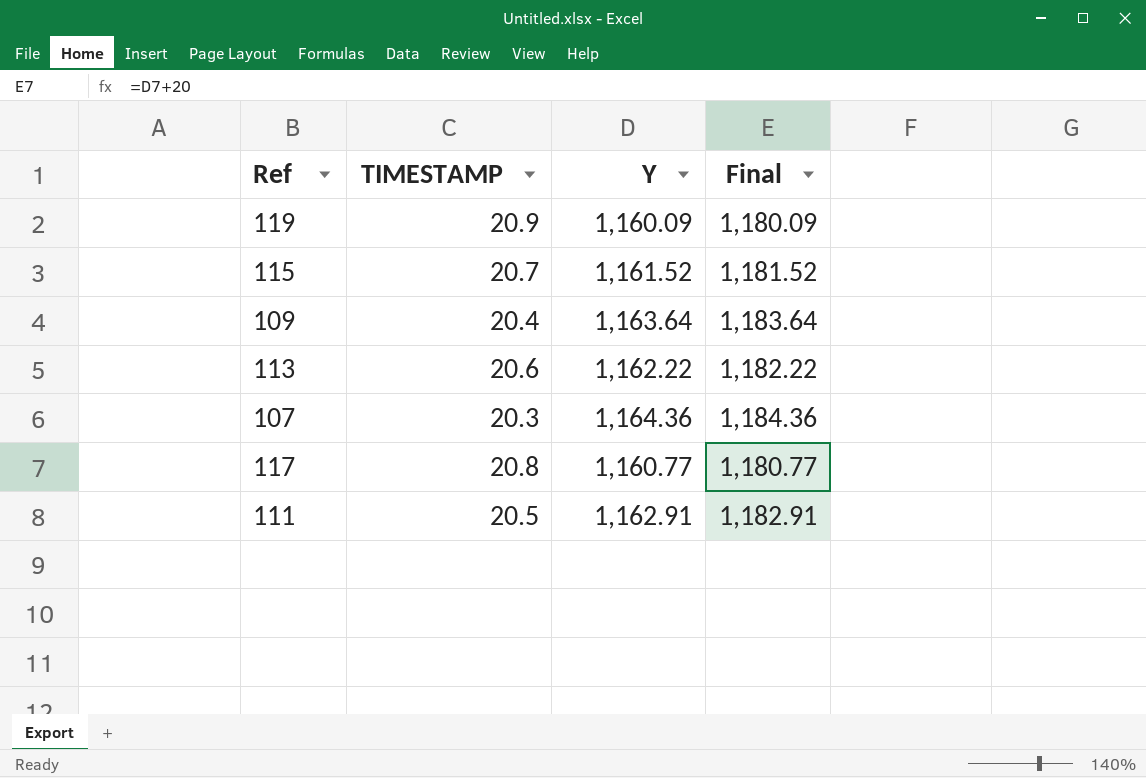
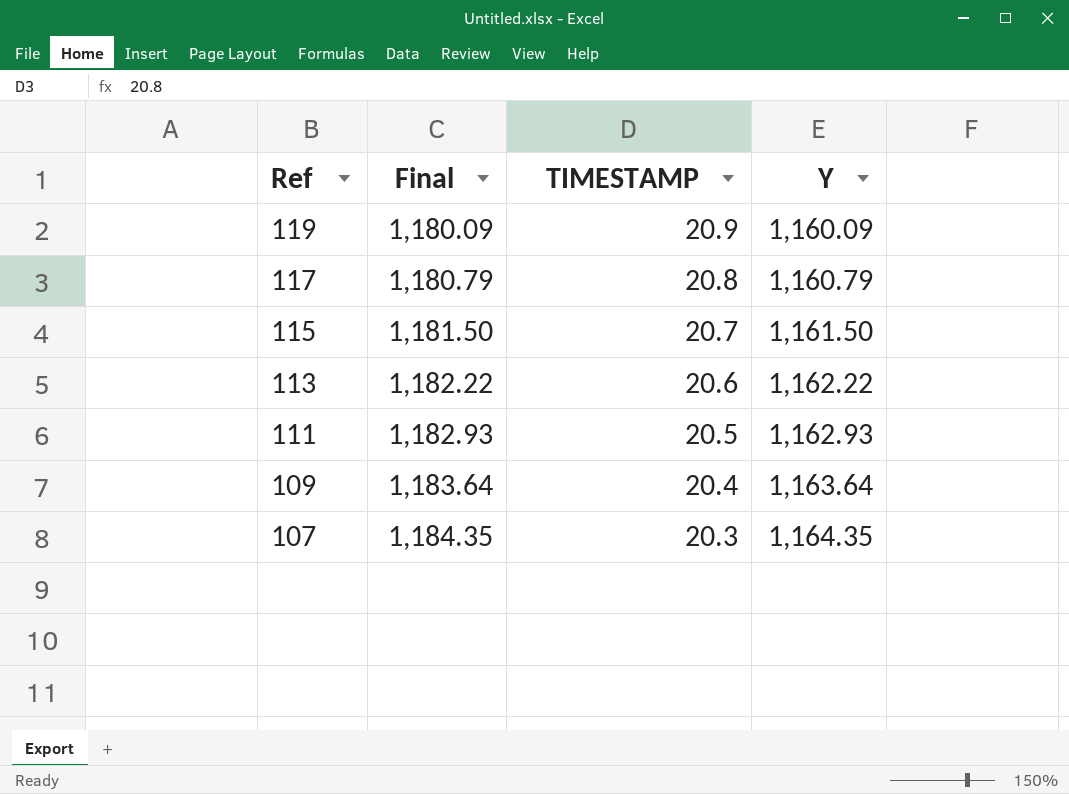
row order: none -> Ref descending
column Final | position: 4 -> 2
117 | Final: 1,180.77 -> 1,180.79
117 | Y: 1,160.77 -> 1,160.79
115 | Final: 1,181.52 -> 1,181.50
115 | Y: 1,161.52 -> 1,161.50
111 | Final: 1,182.91 -> 1,182.93
111 | Y: 1,162.91 -> 1,162.93
107 | Final: 1,184.36 -> 1,184.35
107 | Y: 1,164.36 -> 1,164.35

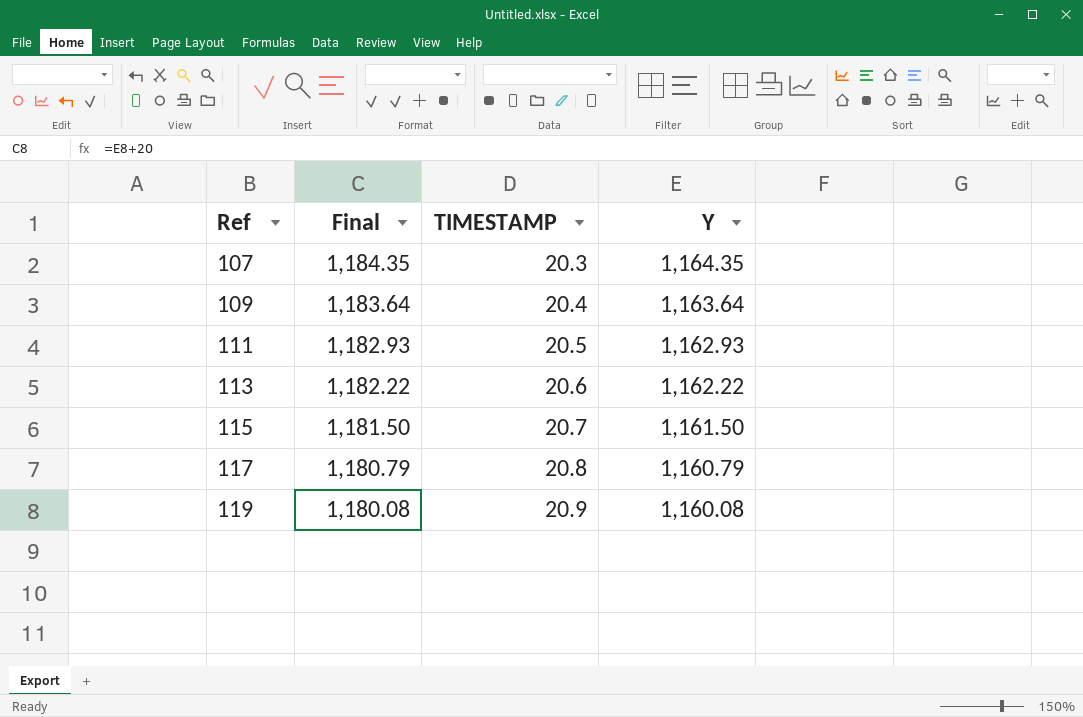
row order: Ref descending -> Ref ascending
119 | Final: 1,180.09 -> 1,180.08
119 | Y: 1,160.09 -> 1,160.08

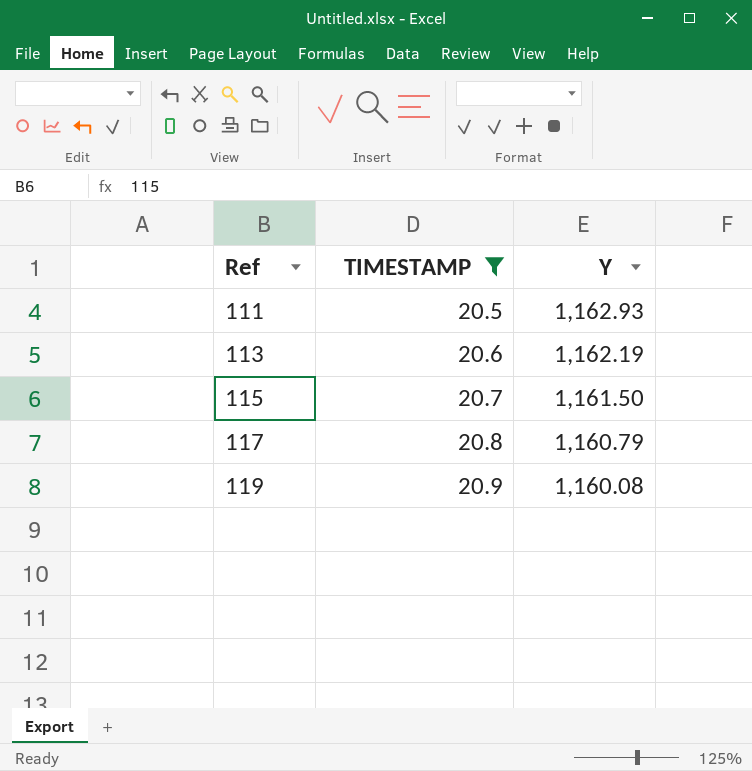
filter: none -> TIMESTAMP >= 20.5
column Final | formula: [Y] + 20 -> none
113 | Y: 1,162.22 -> 1,162.19

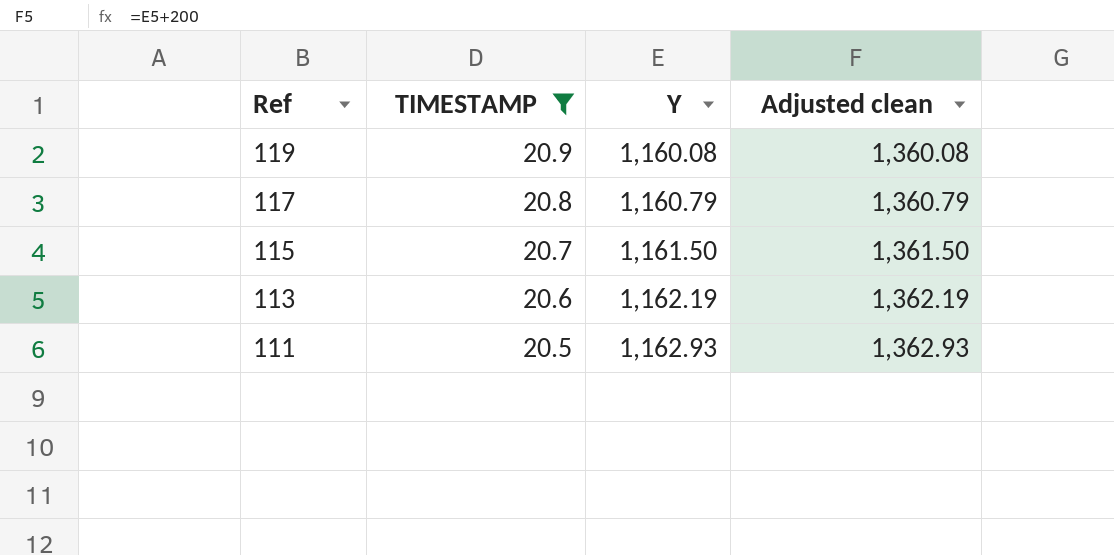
row order: Ref ascending -> Ref descending
column Adjusted clean | formula: none -> [Y] + 200

